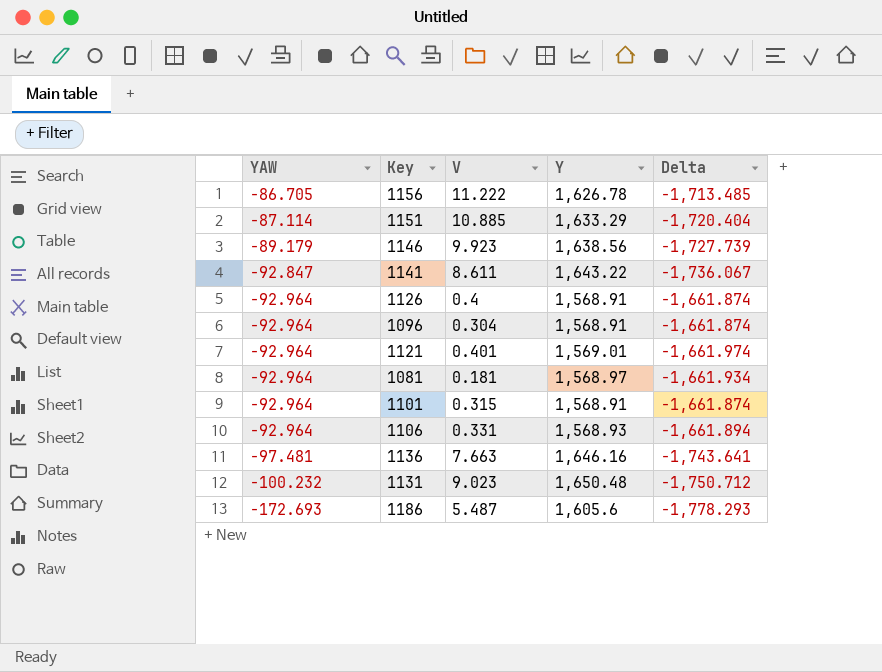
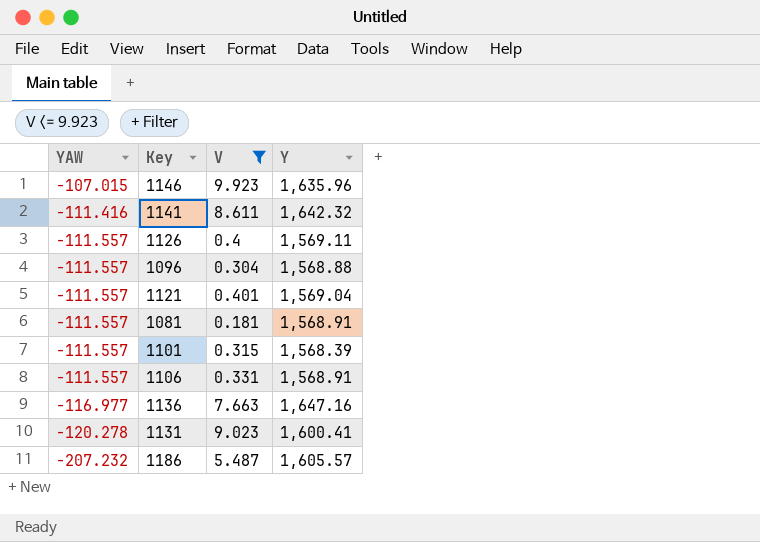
filter: none -> V <= 9.923
column Delta | formula: [YAW] - [Y] -> none
1146 | YAW: -89.179 -> -107.015
1146 | Y: 1,638.56 -> 1,635.96
1141 | YAW: -92.847 -> -111.416
1141 | Y: 1,643.22 -> 1,642.32
1126 | YAW: -92.964 -> -111.557
1126 | Y: 1,568.91 -> 1,569.11
1096 | YAW: -92.964 -> -111.557
1096 | Y: 1,568.91 -> 1,568.88
1121 | YAW: -92.964 -> -111.557
1121 | Y: 1,569.01 -> 1,569.04
1081 | YAW: -92.964 -> -111.557
1081 | Y: 1,568.97 -> 1,568.91
1101 | YAW: -92.964 -> -111.557
1101 | Y: 1,568.91 -> 1,568.39
1106 | YAW: -92.964 -> -111.557
1106 | Y: 1,568.93 -> 1,568.91
1136 | YAW: -97.481 -> -116.977
1136 | Y: 1,646.16 -> 1,647.16
1131 | YAW: -100.232 -> -120.278
1131 | Y: 1,650.48 -> 1,600.41
1186 | YAW: -172.693 -> -207.232
1186 | Y: 1,605.6 -> 1,605.57

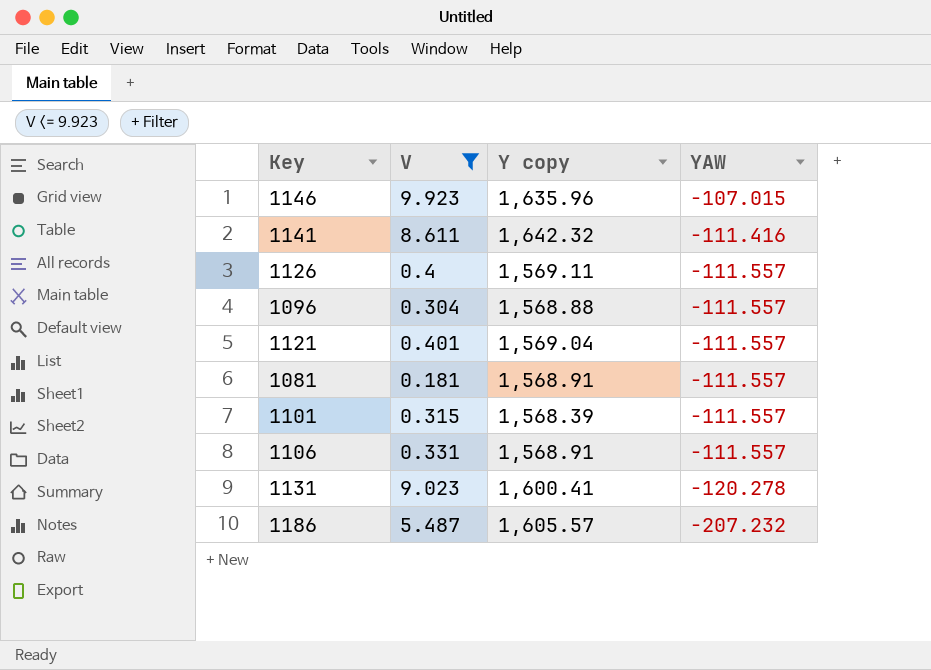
column name: Y -> Y copy
column YAW | position: 1 -> 4
row 1136: -116.977 | 7.663 | 1,647.16 -> none

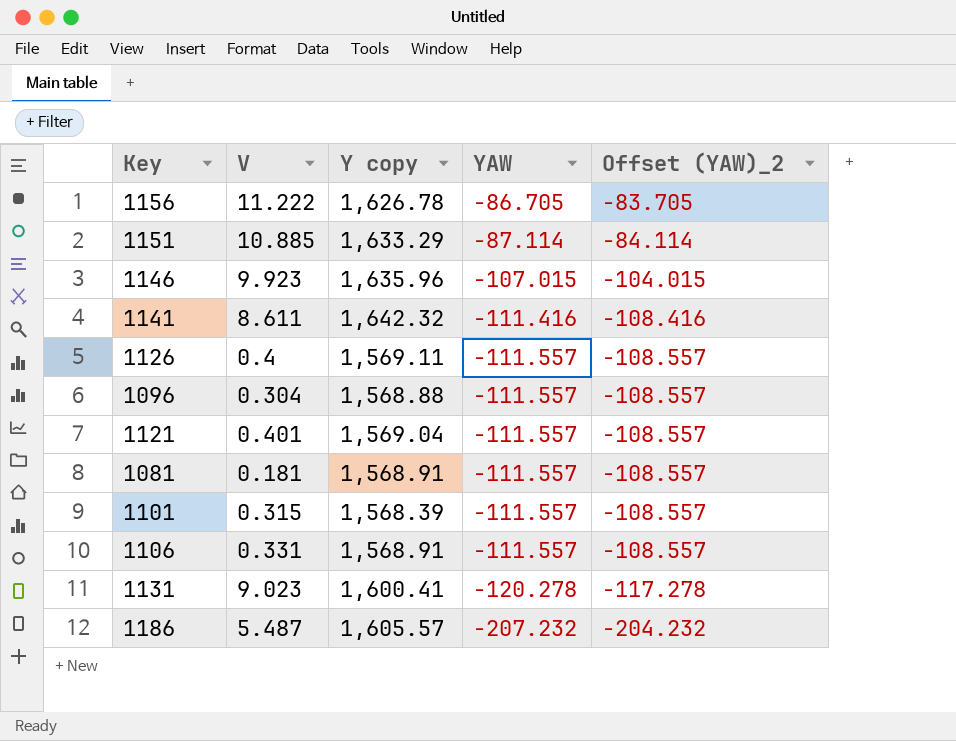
filter: V <= 9.923 -> none
column Offset (YAW)_2 | formula: none -> [YAW] + 3

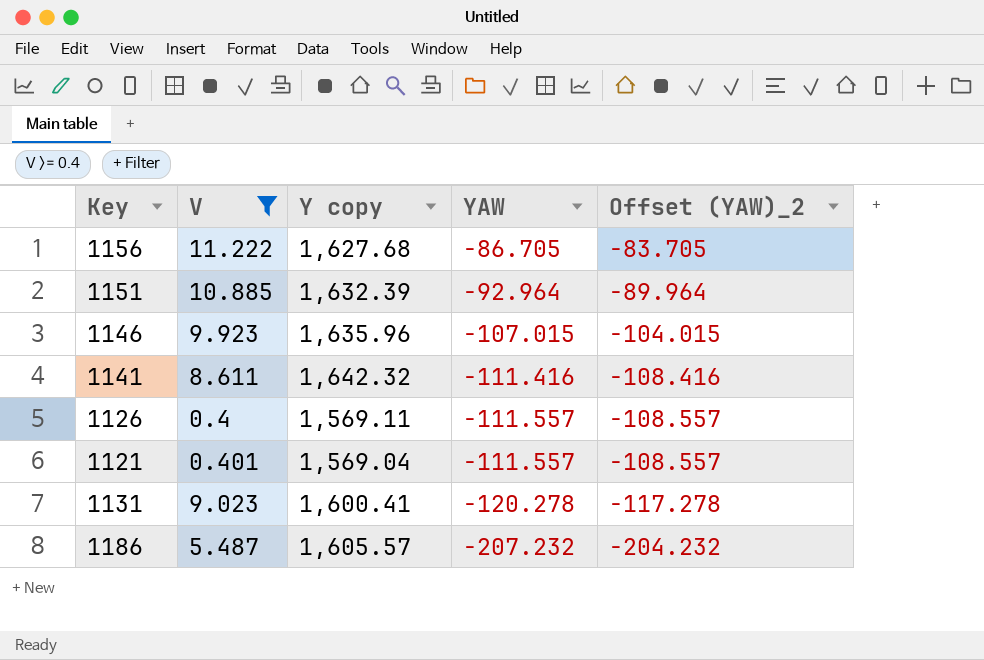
filter: none -> V >= 0.4
1156 | Y copy: 1,626.78 -> 1,627.68
1151 | Y copy: 1,633.29 -> 1,632.39
1151 | YAW: -87.114 -> -92.964
1151 | Offset (YAW)_2: -84.114 -> -89.964

